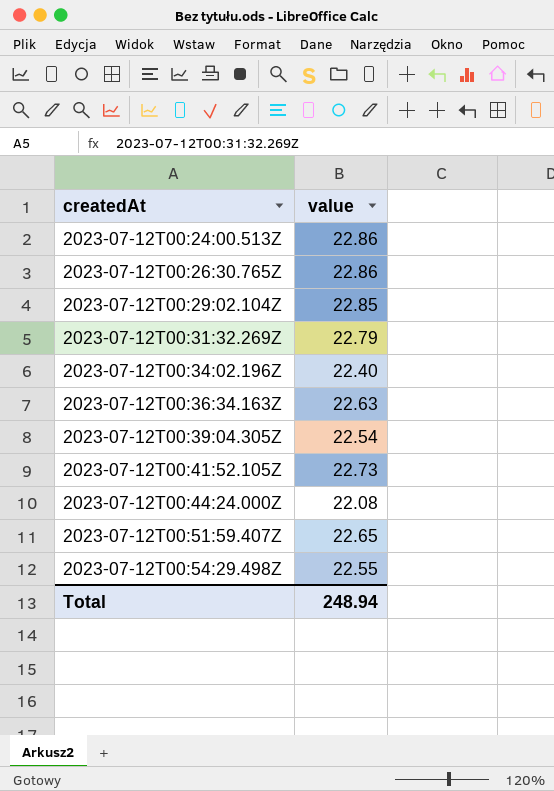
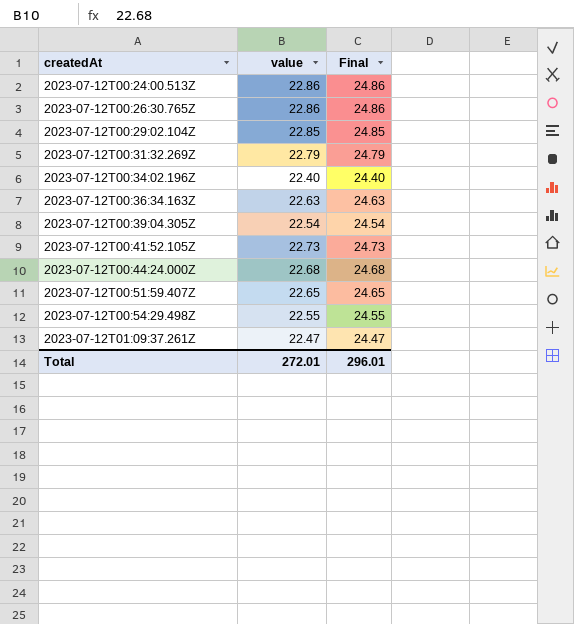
column Final | formula: none -> [value] + 2
2023-07-12T00:44:24.000Z | value: 22.08 -> 22.68
row 2023-07-12T01:09:37.261Z: none -> 22.47 | 24.47
Total | value: 248.94 -> 272.01

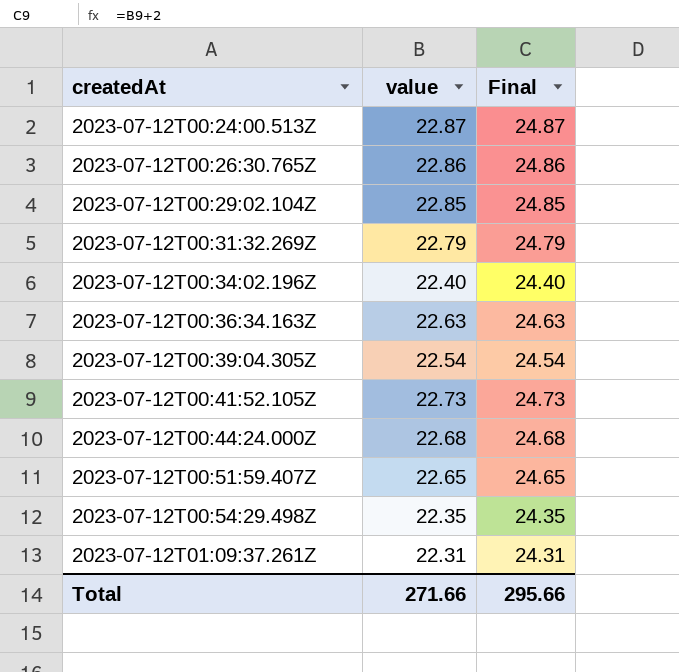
2023-07-12T00:24:00.513Z | value: 22.86 -> 22.87
2023-07-12T00:24:00.513Z | Final: 24.86 -> 24.87
2023-07-12T00:54:29.498Z | value: 22.55 -> 22.35
2023-07-12T00:54:29.498Z | Final: 24.55 -> 24.35
2023-07-12T01:09:37.261Z | value: 22.47 -> 22.31
2023-07-12T01:09:37.261Z | Final: 24.47 -> 24.31
Total | value: 272.01 -> 271.66
Total | Final: 296.01 -> 295.66

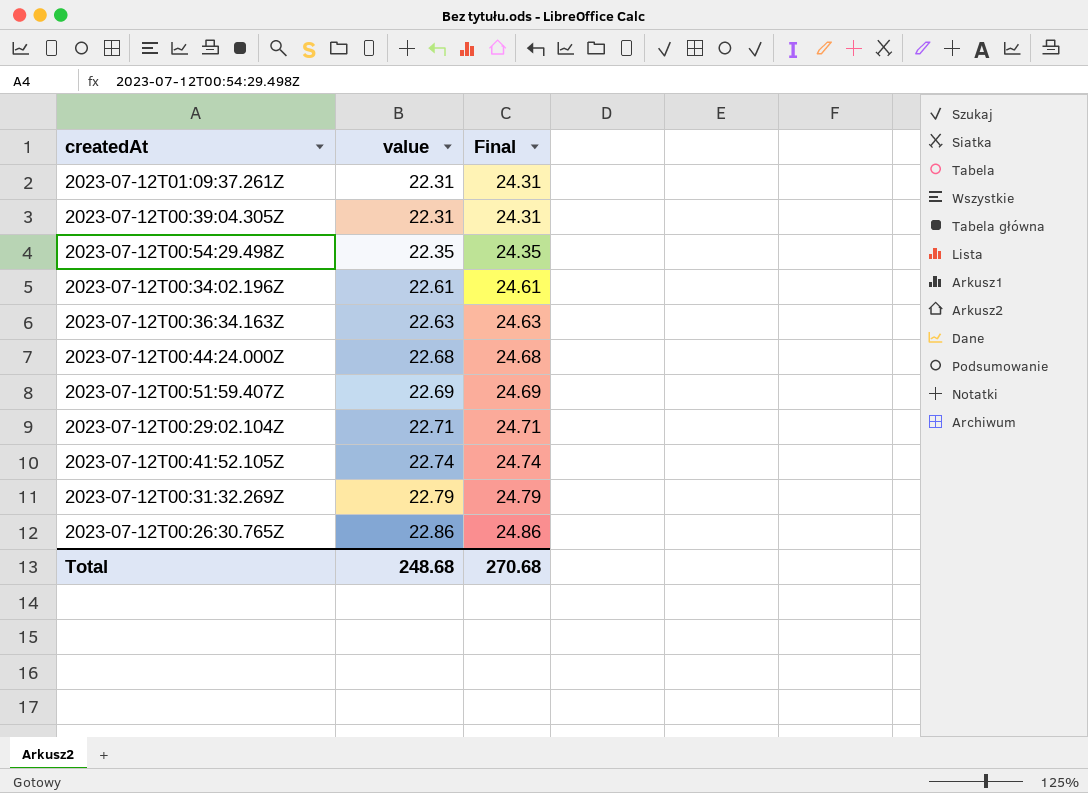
row order: createdAt ascending -> value ascending
row 2023-07-12T00:24:00.513Z: 22.87 | 24.87 -> none
2023-07-12T00:39:04.305Z | value: 22.54 -> 22.31
2023-07-12T00:39:04.305Z | Final: 24.54 -> 24.31
2023-07-12T00:34:02.196Z | value: 22.40 -> 22.61
2023-07-12T00:34:02.196Z | Final: 24.40 -> 24.61
2023-07-12T00:51:59.407Z | value: 22.65 -> 22.69
2023-07-12T00:51:59.407Z | Final: 24.65 -> 24.69
2023-07-12T00:29:02.104Z | value: 22.85 -> 22.71
2023-07-12T00:29:02.104Z | Final: 24.85 -> 24.71
2023-07-12T00:41:52.105Z | value: 22.73 -> 22.74
2023-07-12T00:41:52.105Z | Final: 24.73 -> 24.74
Total | value: 271.66 -> 248.68
Total | Final: 295.66 -> 270.68

